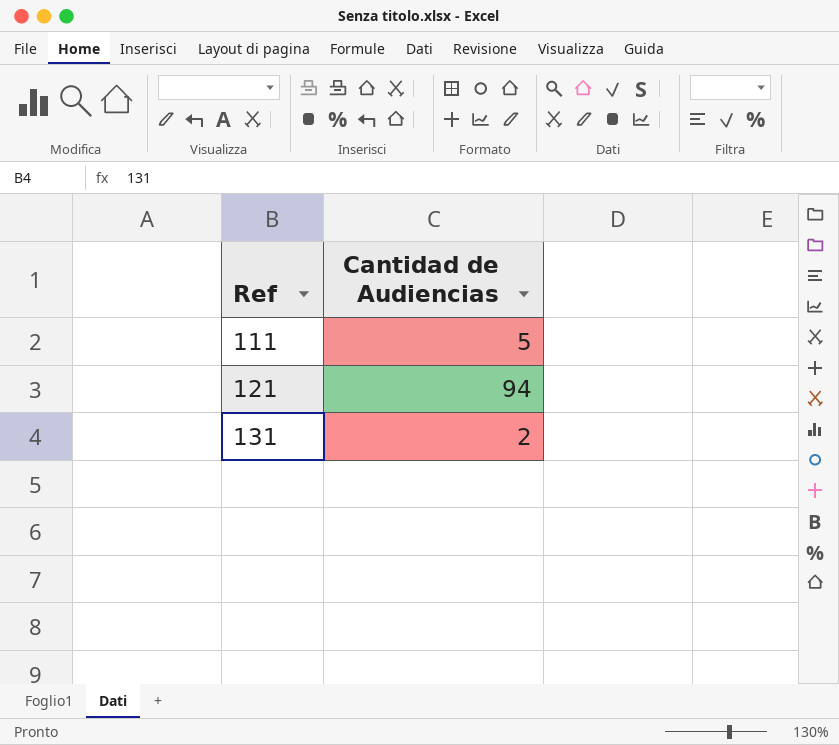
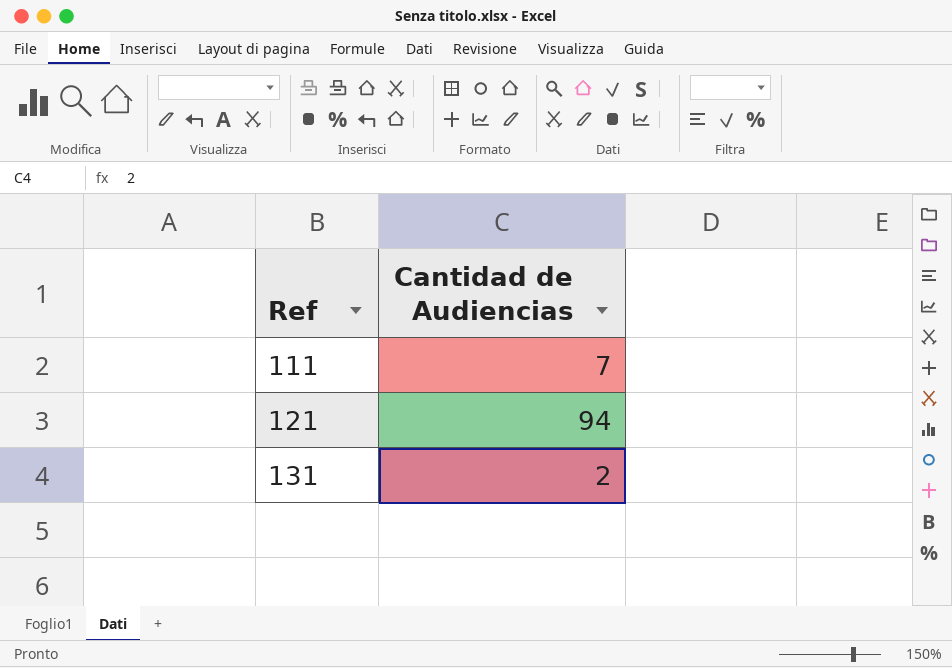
111 | Cantidad de Audiencias: 5 -> 7

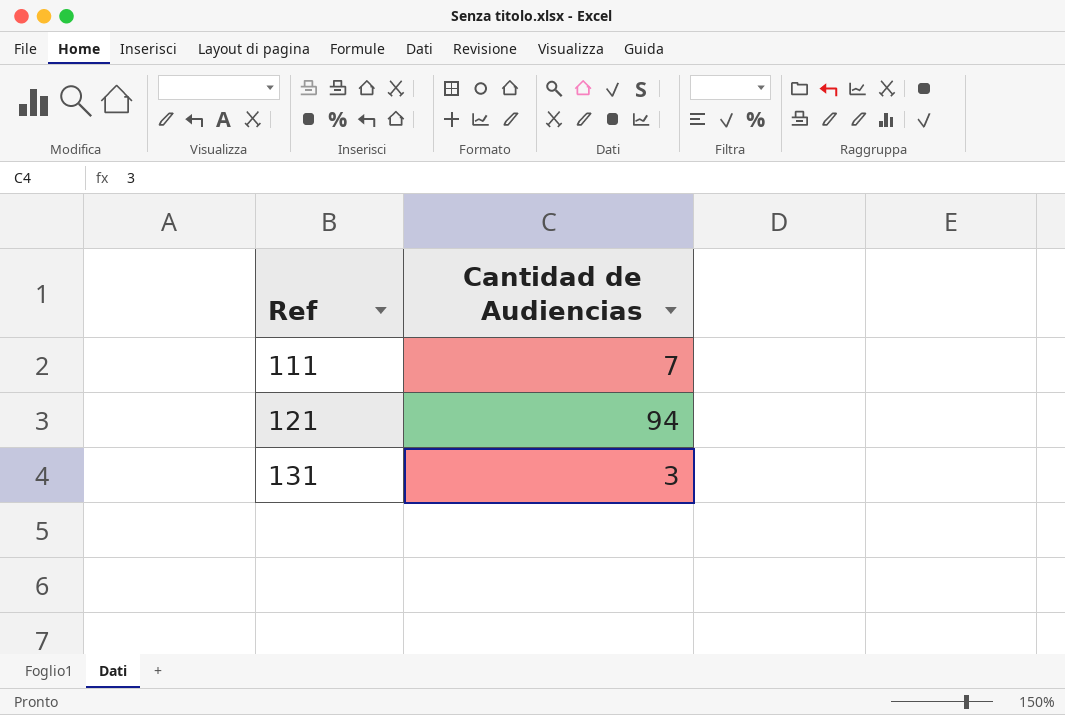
131 | Cantidad de Audiencias: 2 -> 3

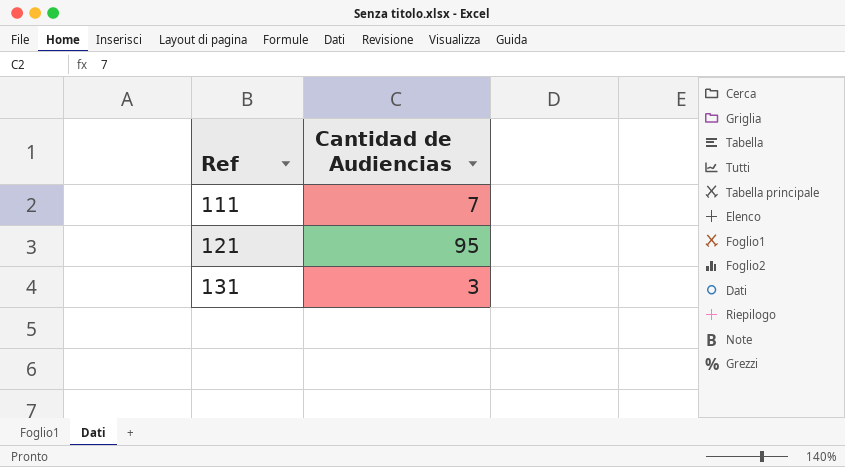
121 | Cantidad de Audiencias: 94 -> 95

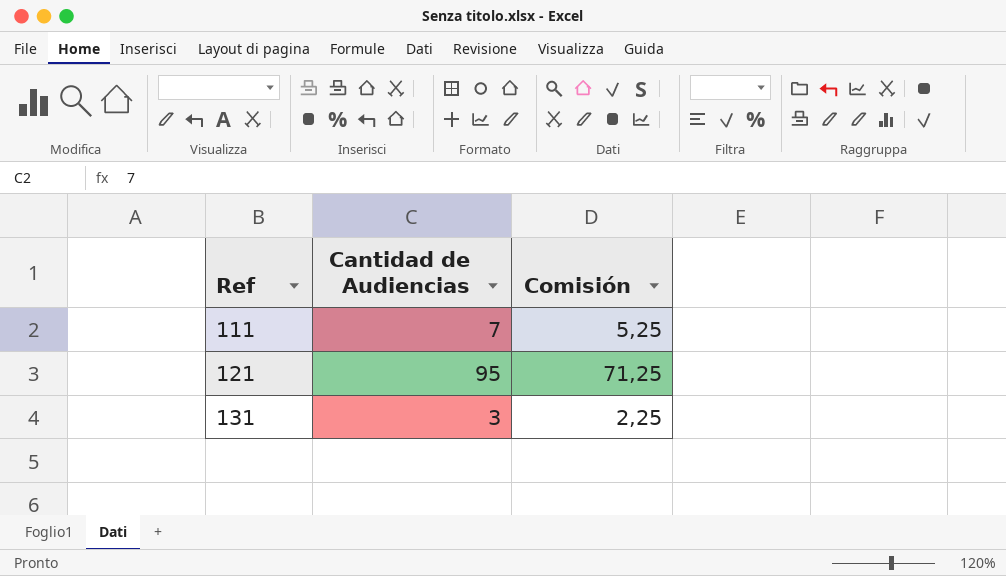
column Comisión | formula: none -> [Cantidad de Audiencias] * 0,75

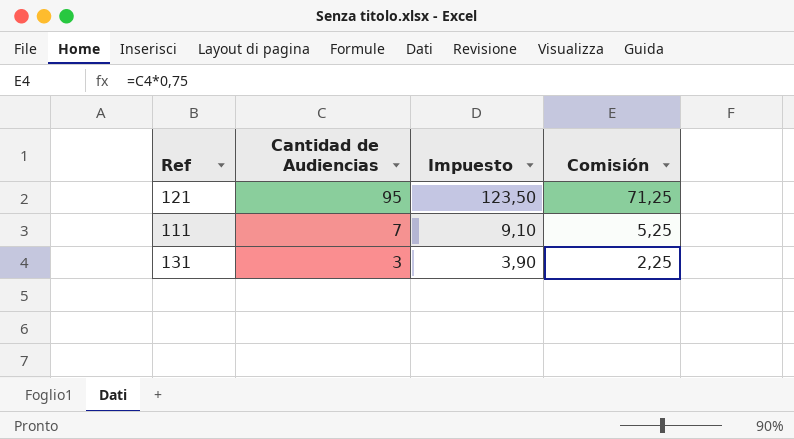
row order: Ref ascending -> Cantidad de Audiencias descending
column Impuesto | formula: none -> [Cantidad de Audiencias] * 1,3

